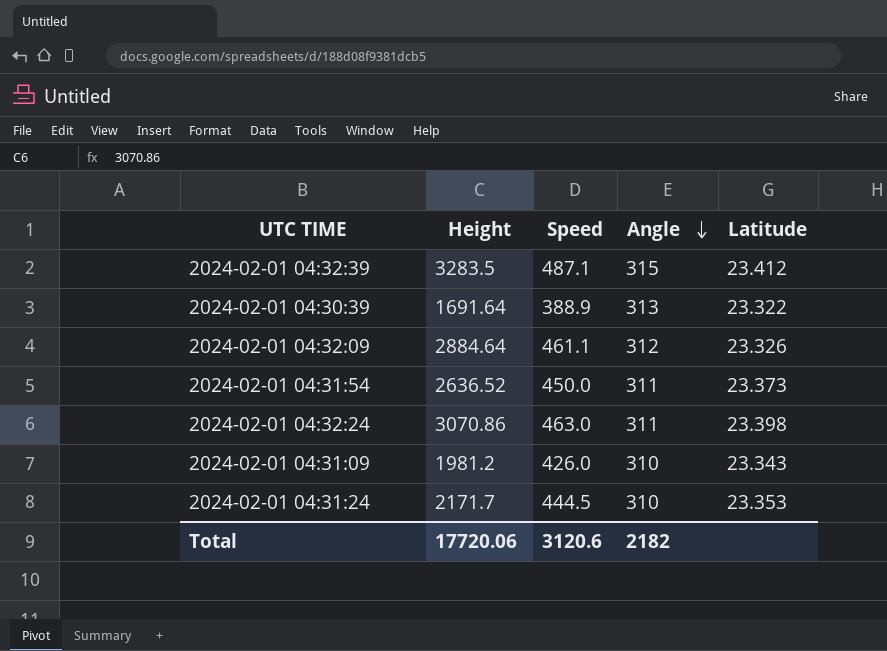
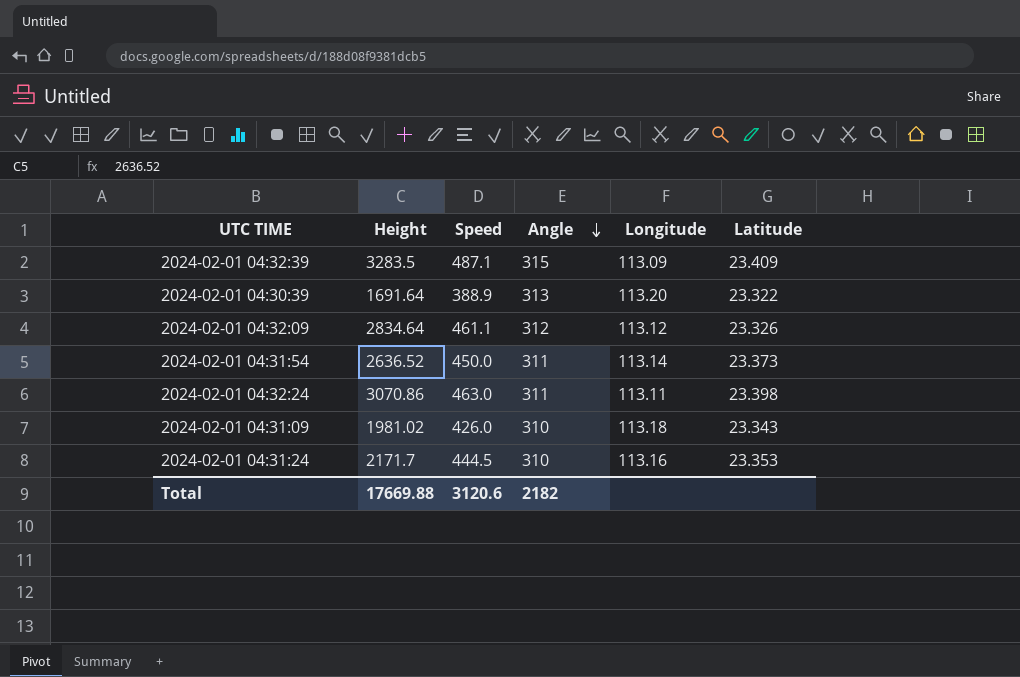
column Longitude | position: none -> 5
2024-02-01 04:32:39 | Latitude: 23.412 -> 23.409
2024-02-01 04:32:09 | Height: 2884.64 -> 2834.64
2024-02-01 04:31:09 | Height: 1981.2 -> 1981.02
Total | Height: 17720.06 -> 17669.88

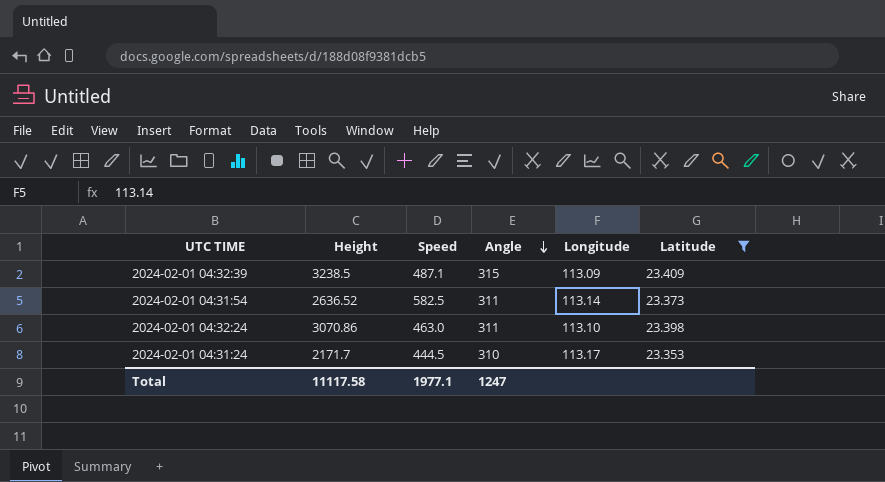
filter: none -> Latitude >= 23.353
2024-02-01 04:32:39 | Height: 3283.5 -> 3238.5
2024-02-01 04:31:54 | Speed: 450.0 -> 582.5
2024-02-01 04:32:24 | Longitude: 113.11 -> 113.10
2024-02-01 04:31:24 | Longitude: 113.16 -> 113.17
Total | Height: 17669.88 -> 11117.58
Total | Speed: 3120.6 -> 1977.1
Total | Angle: 2182 -> 1247

